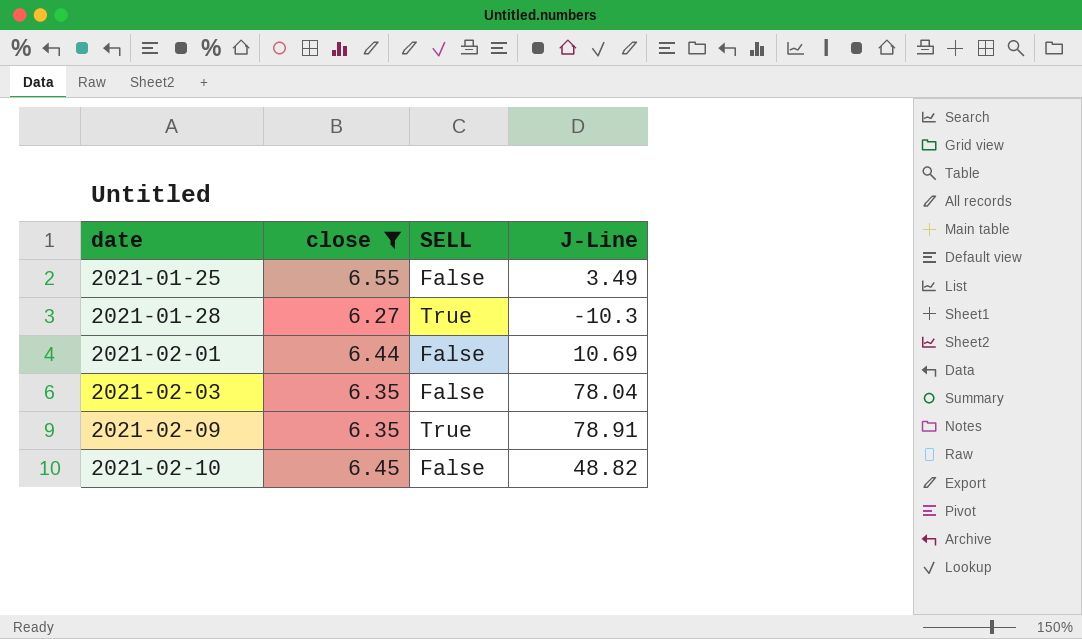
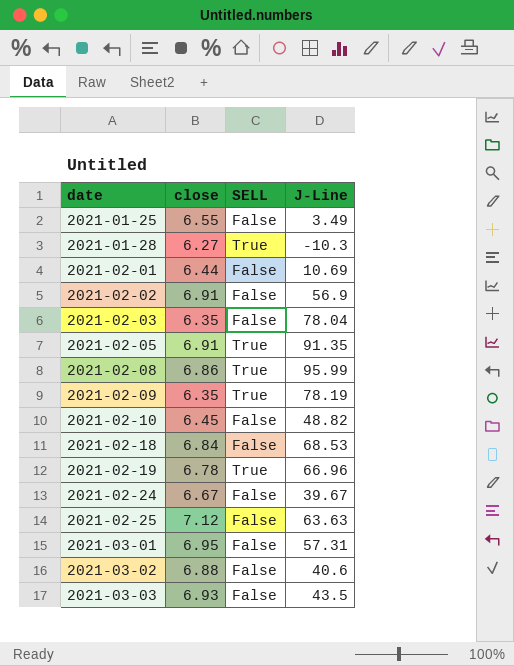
filter: close <= 6.55 -> none
2021-02-09 | J-Line: 78.91 -> 78.19

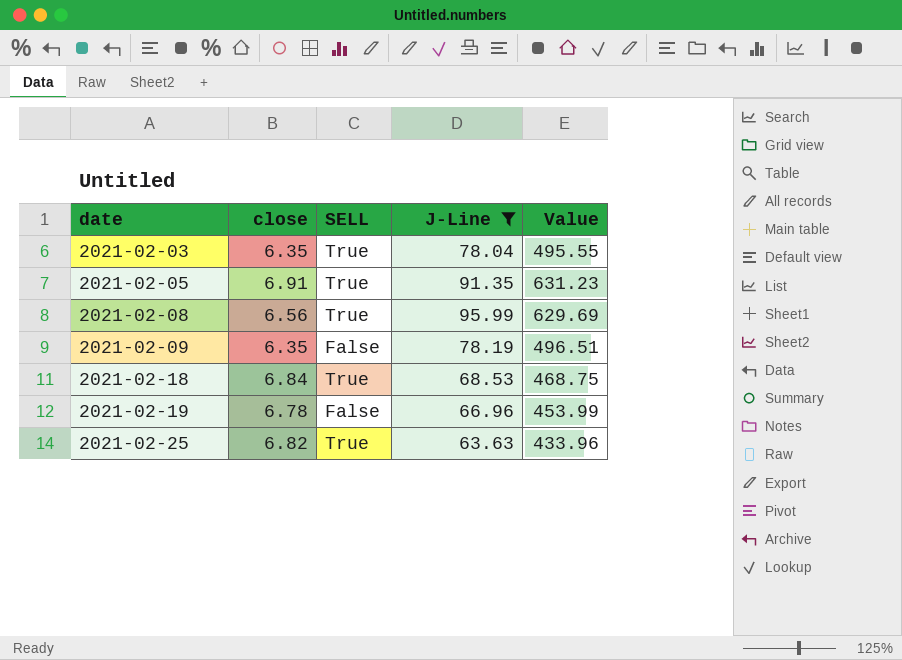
filter: none -> J-Line >= 63.63
column Value | formula: none -> [close] * [J-Line]
2021-02-03 | SELL: False -> True
2021-02-08 | close: 6.86 -> 6.56
2021-02-09 | SELL: True -> False
2021-02-18 | SELL: False -> True
2021-02-19 | SELL: True -> False
2021-02-25 | close: 7.12 -> 6.82
2021-02-25 | SELL: False -> True

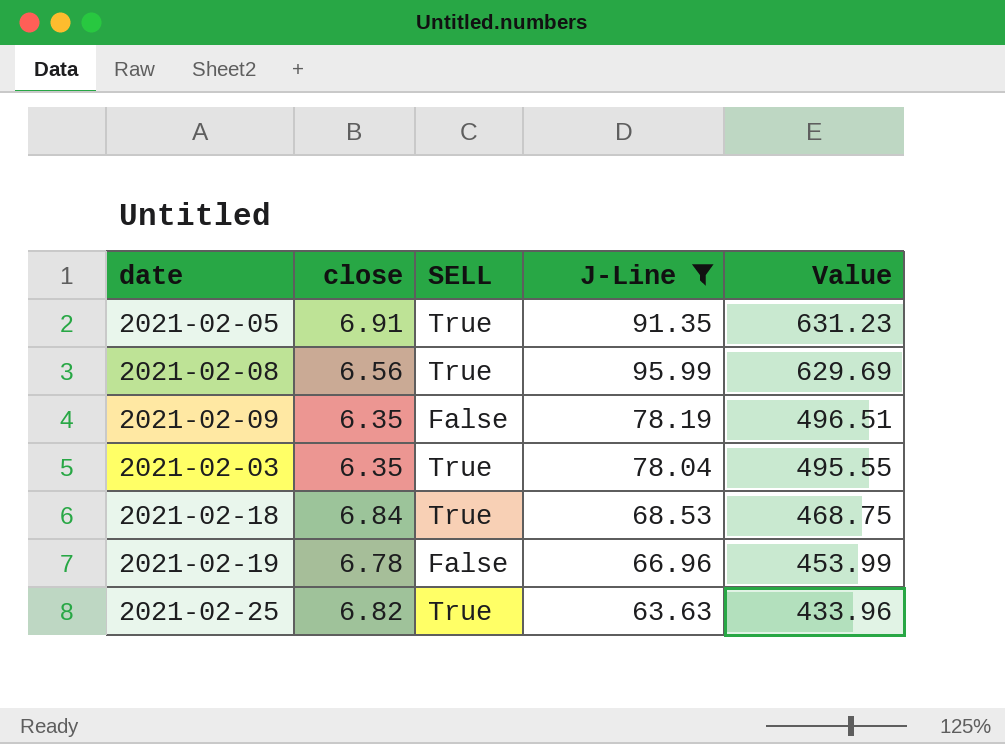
row order: date ascending -> Value descending

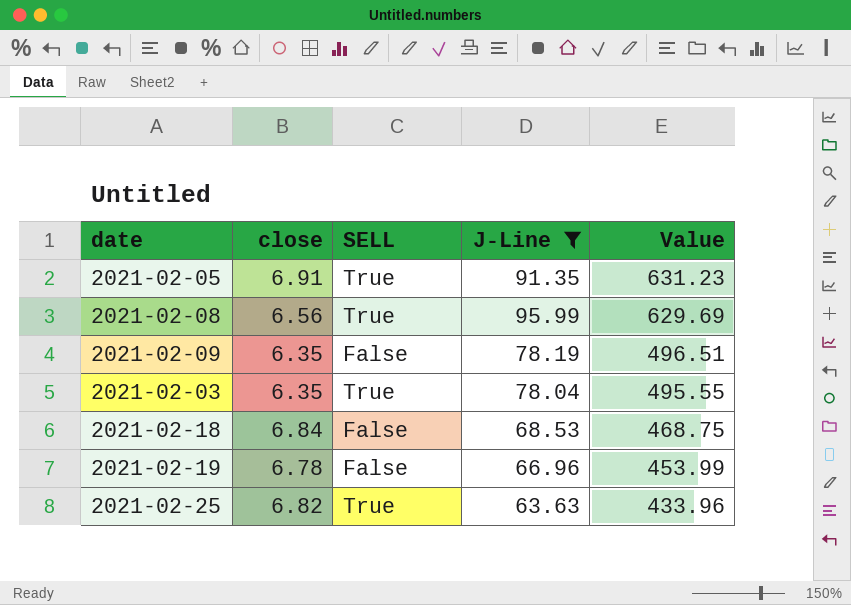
2021-02-18 | SELL: True -> False

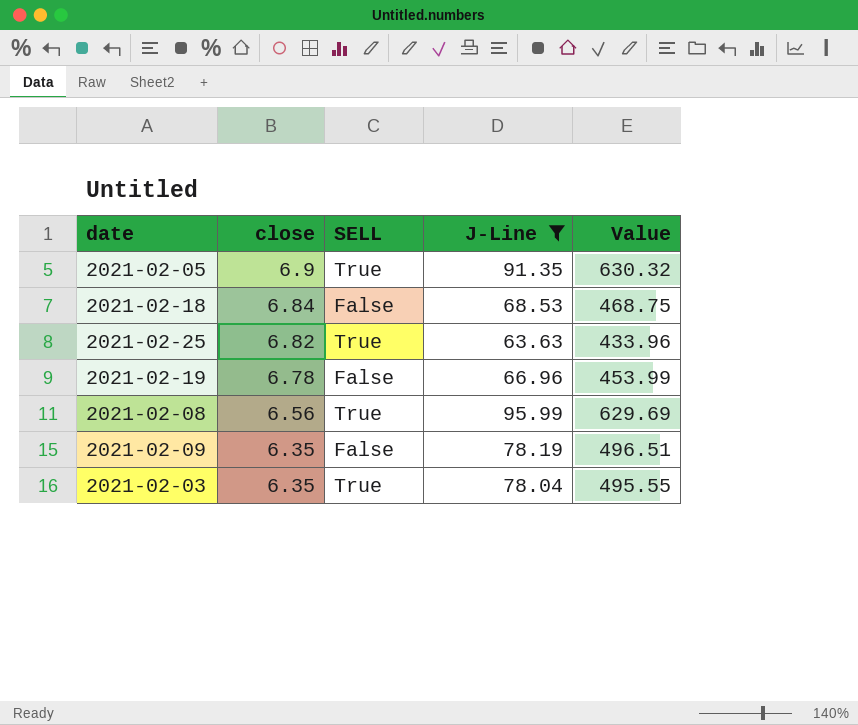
row order: Value descending -> close descending
2021-02-05 | close: 6.91 -> 6.9
2021-02-05 | Value: 631.23 -> 630.32

